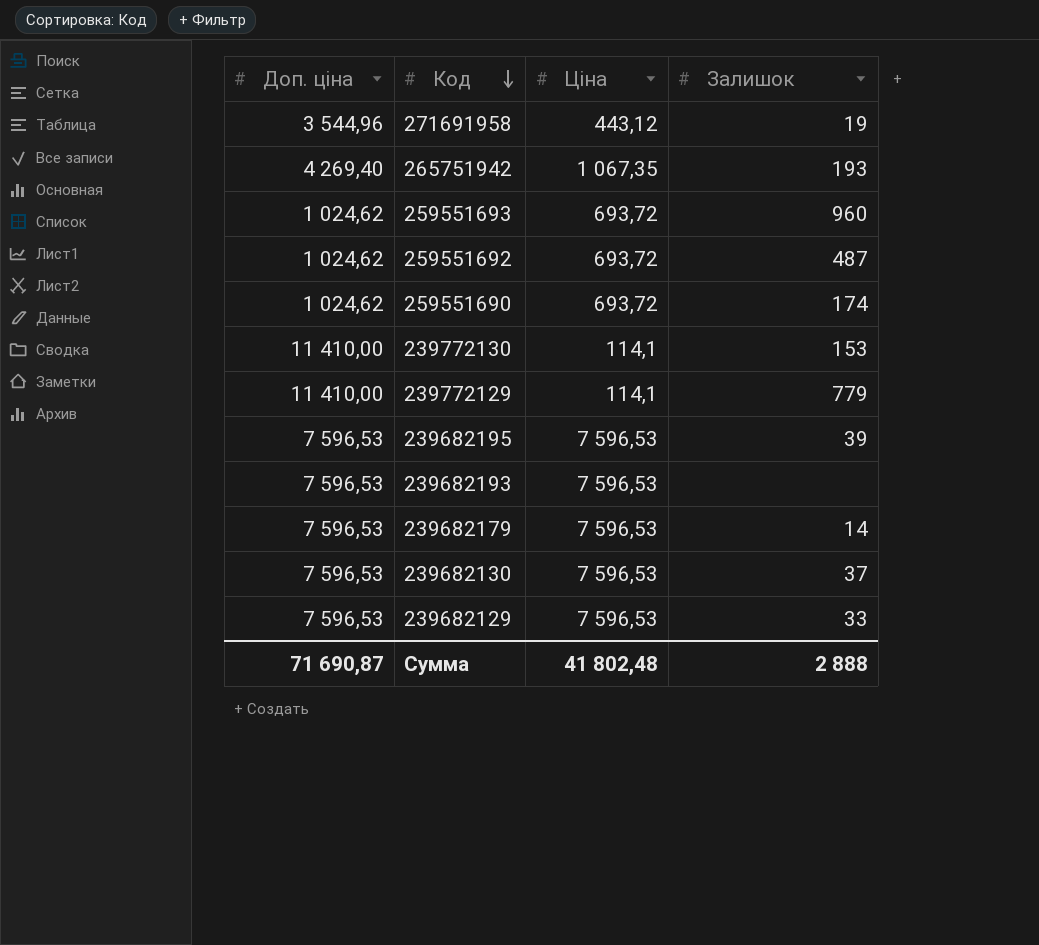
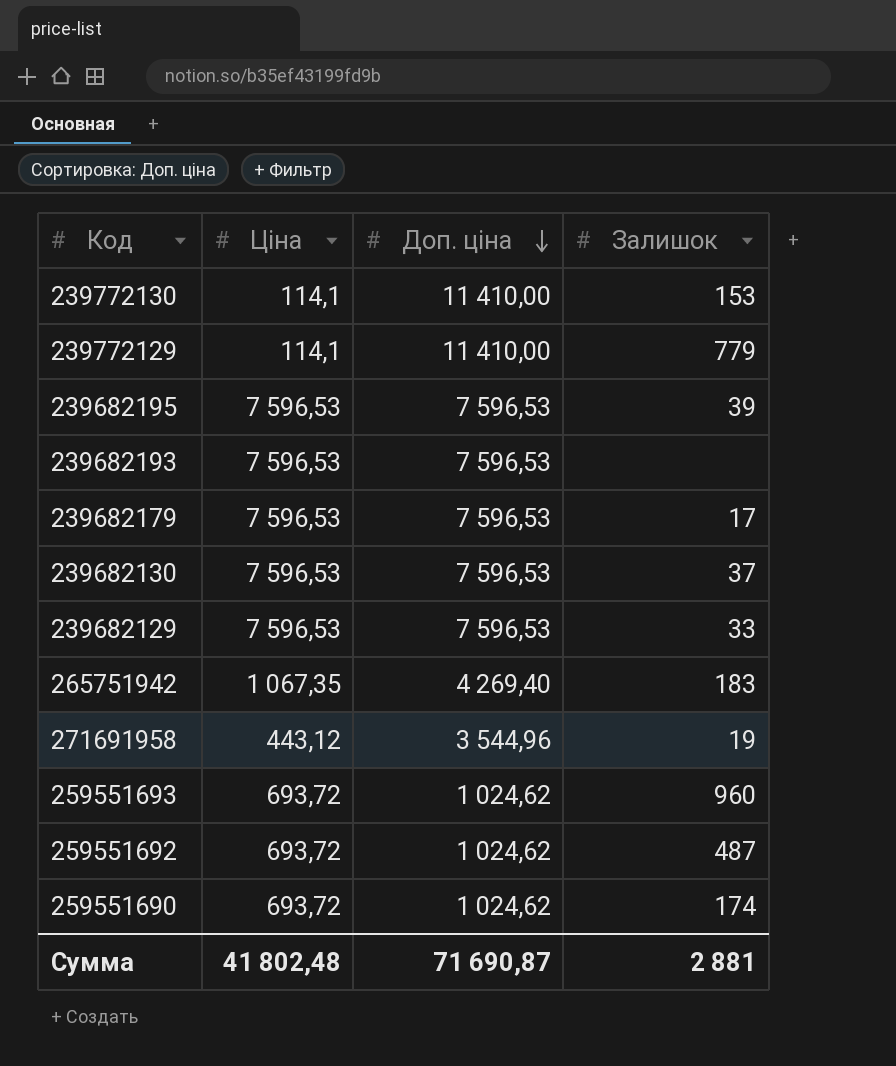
row order: Код descending -> Доп. ціна descending
column Доп. ціна | position: 1 -> 3
239682179 | Залишок: 14 -> 17
265751942 | Залишок: 193 -> 183
Сумма | Залишок: 2 888 -> 2 881

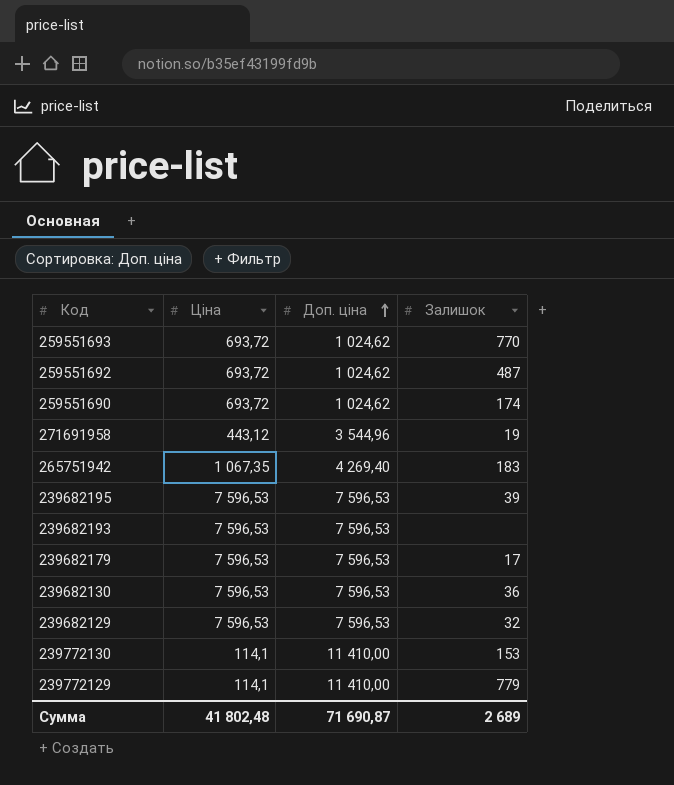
row order: Доп. ціна descending -> Доп. ціна ascending
259551693 | Залишок: 960 -> 770
239682130 | Залишок: 37 -> 36
239682129 | Залишок: 33 -> 32
Сумма | Залишок: 2 881 -> 2 689

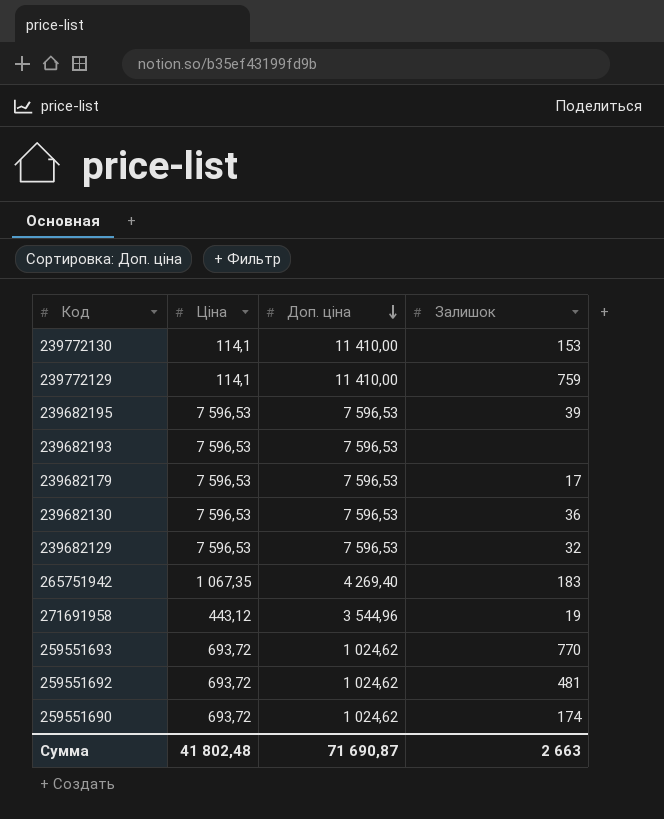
row order: Доп. ціна ascending -> Доп. ціна descending
239772129 | Залишок: 779 -> 759
259551692 | Залишок: 487 -> 481
Сумма | Залишок: 2 689 -> 2 663

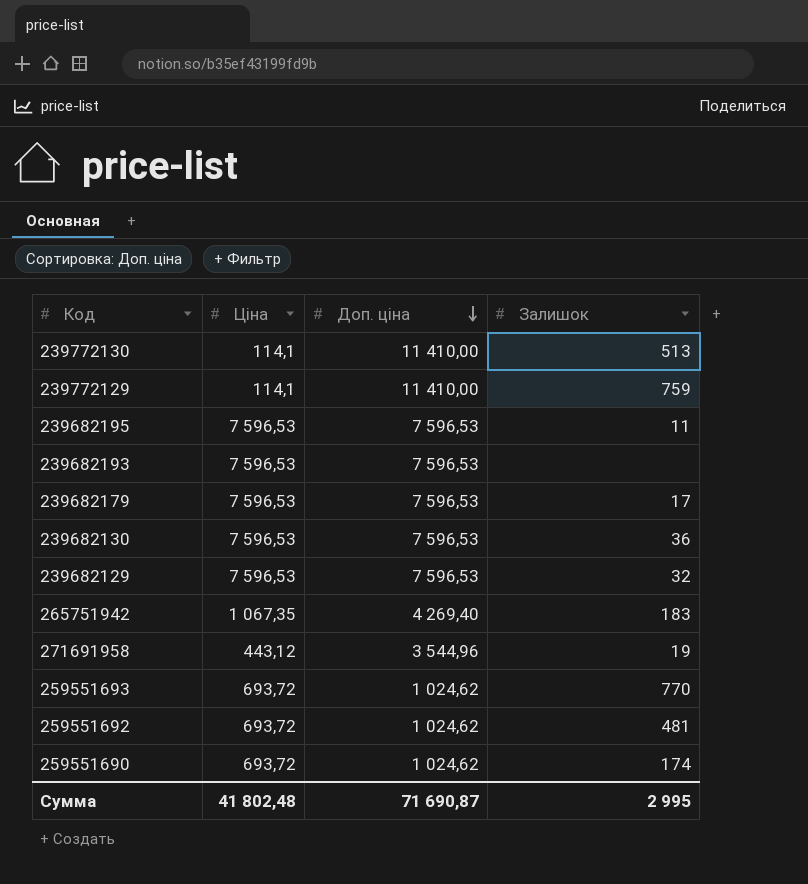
239772130 | Залишок: 153 -> 513
239682195 | Залишок: 39 -> 11
Сумма | Залишок: 2 663 -> 2 995

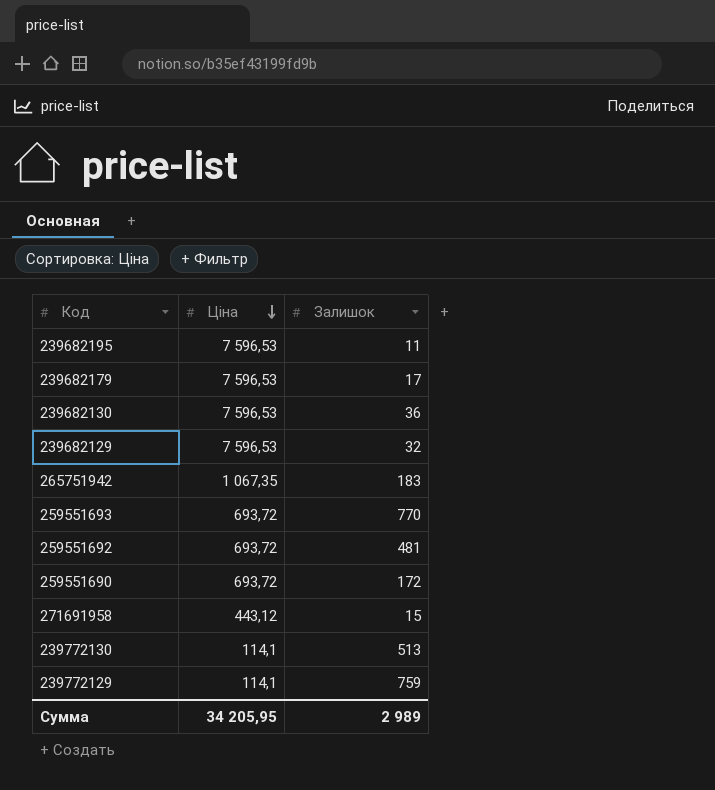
row order: Доп. ціна descending -> Ціна descending
column Доп. ціна | position: 3 -> none
row 239682193: 7 596,53 | 7 596,53 | none -> none
259551690 | Залишок: 174 -> 172
271691958 | Залишок: 19 -> 15
Сумма | Ціна: 41 802,48 -> 34 205,95
Сумма | Залишок: 2 995 -> 2 989

